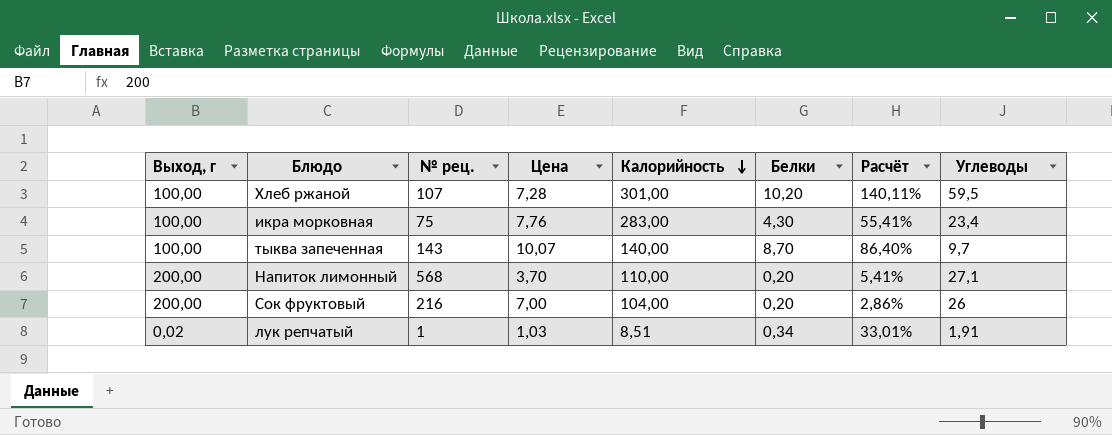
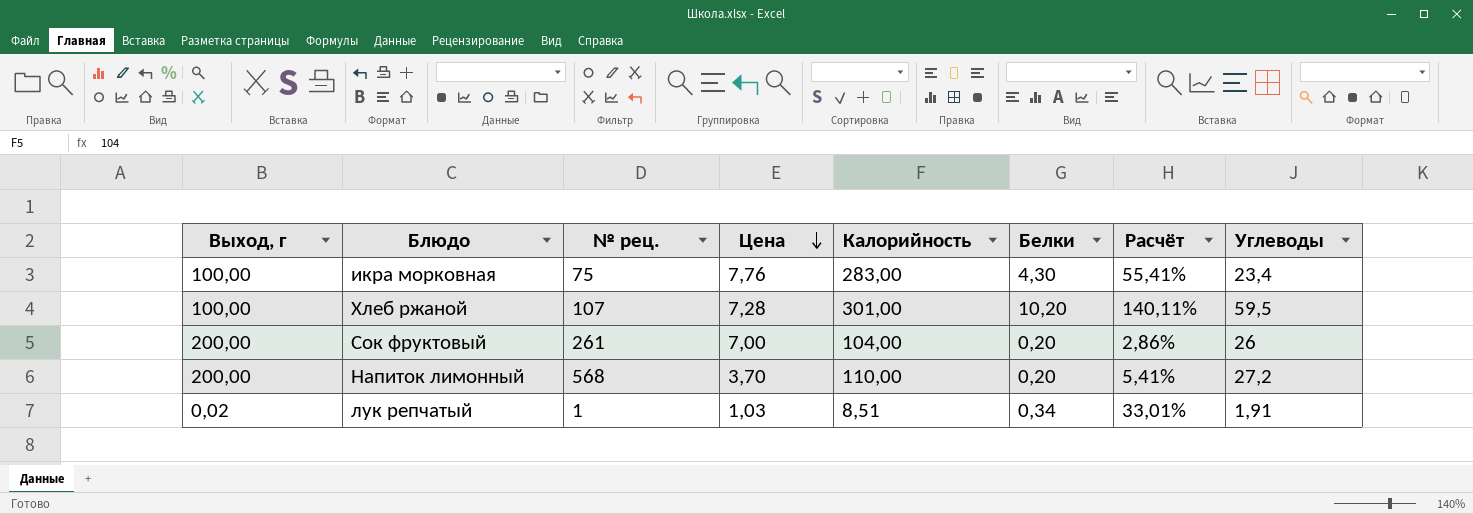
row order: Калорийность descending -> Цена descending
row тыква запеченная: 100,00 | 143 | 10,07 | 140,00 | 8,70 | 86,40% | 9,7 -> none
Сок фруктовый | № рец.: 216 -> 261
Напиток лимонный | Углеводы: 27,1 -> 27,2

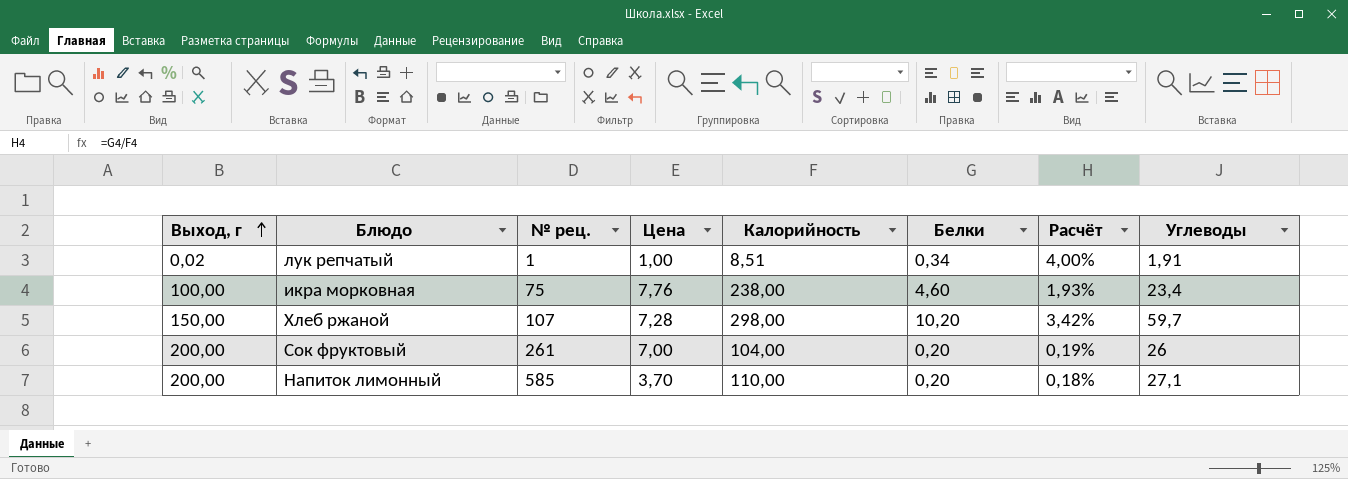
row order: Цена descending -> Выход, г ascending
column Расчёт | formula: [Белки] / [Цена] -> [Белки] / [Калорийность]
лук репчатый | Цена: 1,03 -> 1,00
икра морковная | Калорийность: 283,00 -> 238,00
икра морковная | Белки: 4,30 -> 4,60
Хлеб ржаной | Выход, г: 100,00 -> 150,00
Хлеб ржаной | Калорийность: 301,00 -> 298,00
Хлеб ржаной | Углеводы: 59,5 -> 59,7
Напиток лимонный | № рец.: 568 -> 585
Напиток лимонный | Углеводы: 27,2 -> 27,1

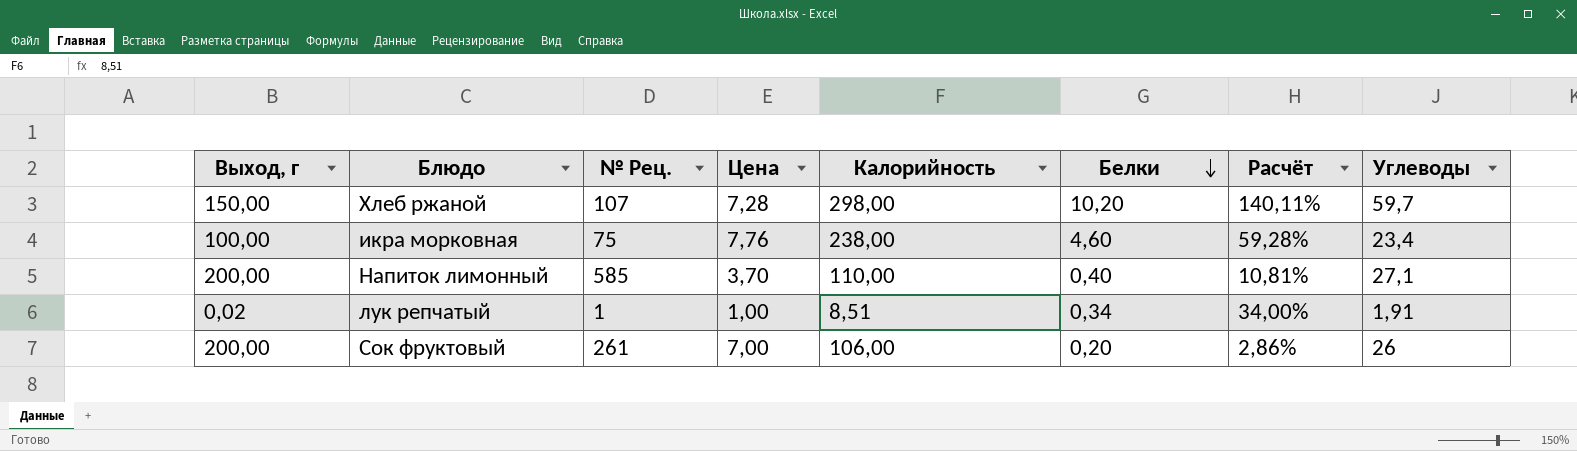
row order: Выход, г ascending -> Белки descending
column name: № рец. -> № Рец.
column Расчёт | formula: [Белки] / [Калорийность] -> [Белки] / [Цена]
Напиток лимонный | Белки: 0,20 -> 0,40
Сок фруктовый | Калорийность: 104,00 -> 106,00

